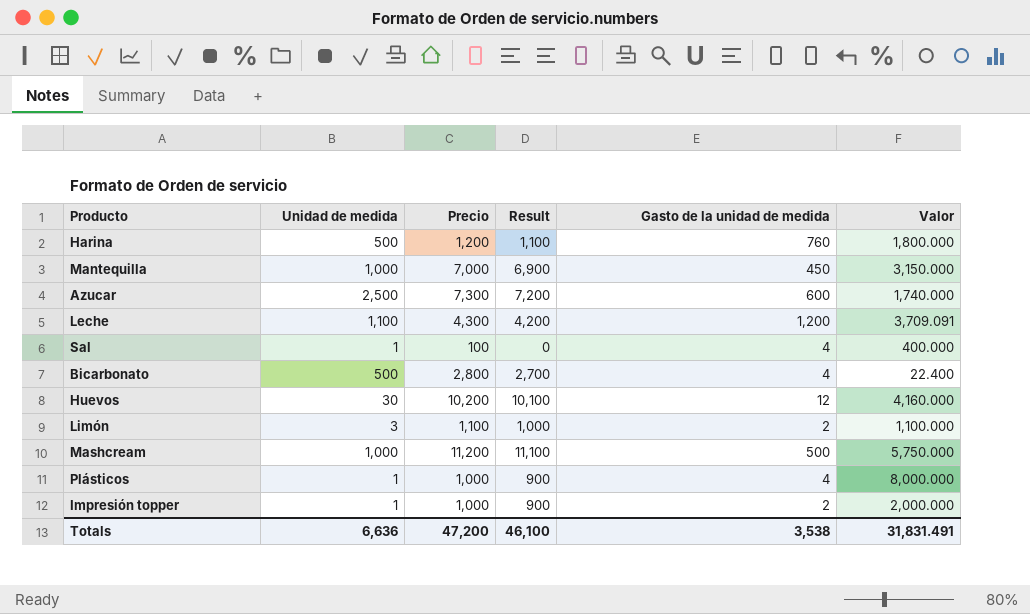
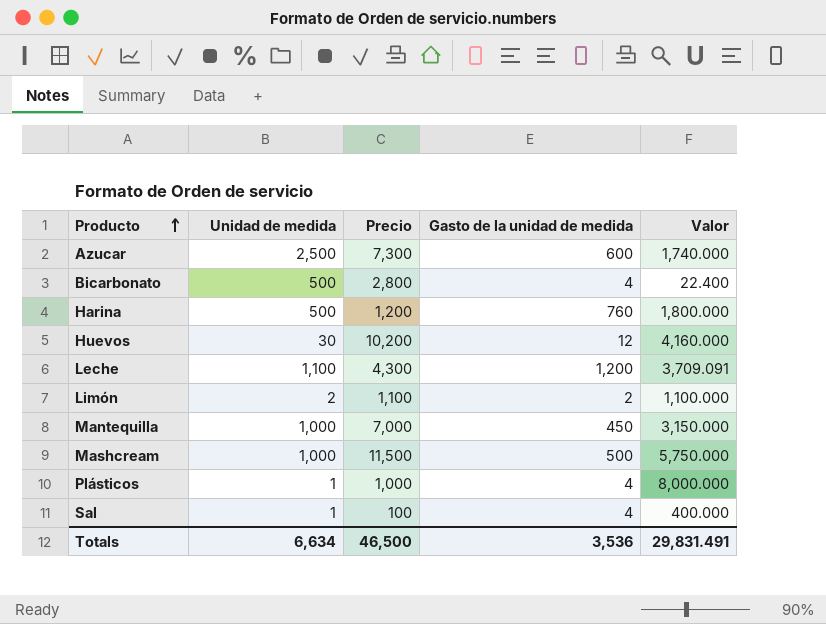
row order: none -> Producto ascending
column Result | formula: [Precio] - 100 -> none
row Impresión topper: 1 | 1,000 | 900 | 2 | 2,000.000 -> none
Limón | Unidad de medida: 3 -> 2
Mashcream | Precio: 11,200 -> 11,500
Totals | Unidad de medida: 6,636 -> 6,634
Totals | Precio: 47,200 -> 46,500
Totals | Gasto de la unidad de medida: 3,538 -> 3,536
Totals | Valor: 31,831.491 -> 29,831.491

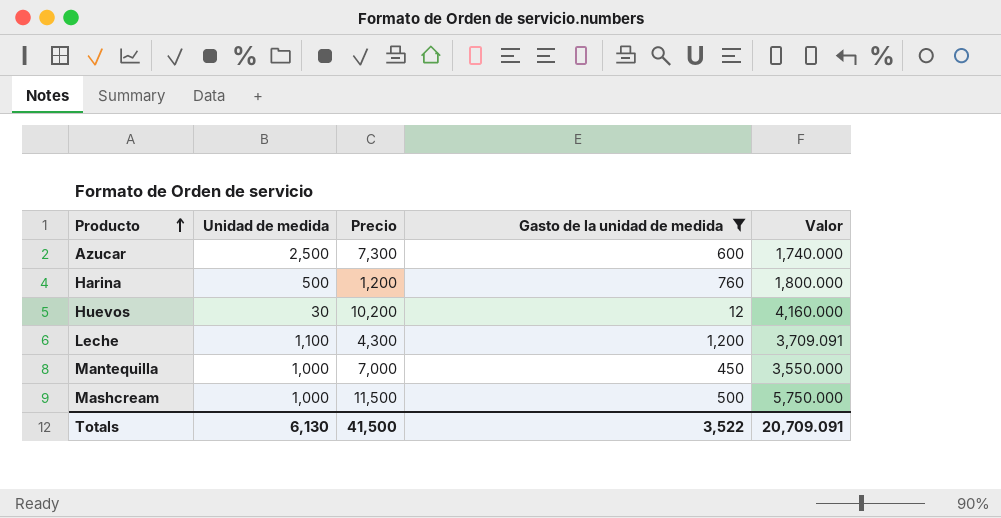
filter: none -> Gasto de la unidad de medida >= 12
Mantequilla | Valor: 3,150.000 -> 3,550.000
Totals | Unidad de medida: 6,634 -> 6,130
Totals | Precio: 46,500 -> 41,500
Totals | Gasto de la unidad de medida: 3,536 -> 3,522
Totals | Valor: 29,831.491 -> 20,709.091

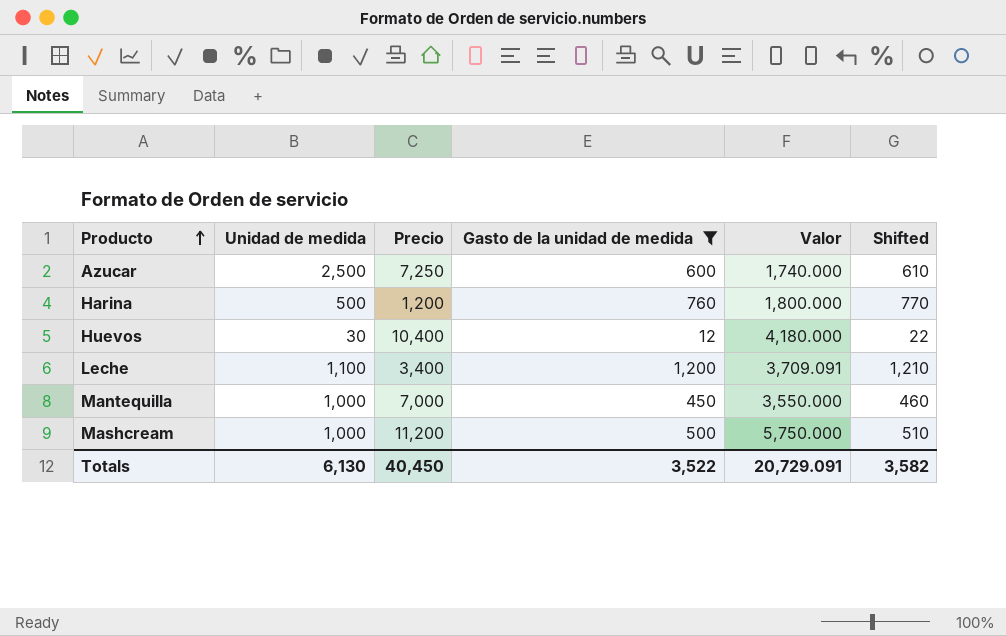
column Shifted | formula: none -> [Gasto de la unidad de medida] + 10
Azucar | Precio: 7,300 -> 7,250
Huevos | Precio: 10,200 -> 10,400
Huevos | Valor: 4,160.000 -> 4,180.000
Leche | Precio: 4,300 -> 3,400
Mashcream | Precio: 11,500 -> 11,200
Totals | Precio: 41,500 -> 40,450
Totals | Valor: 20,709.091 -> 20,729.091

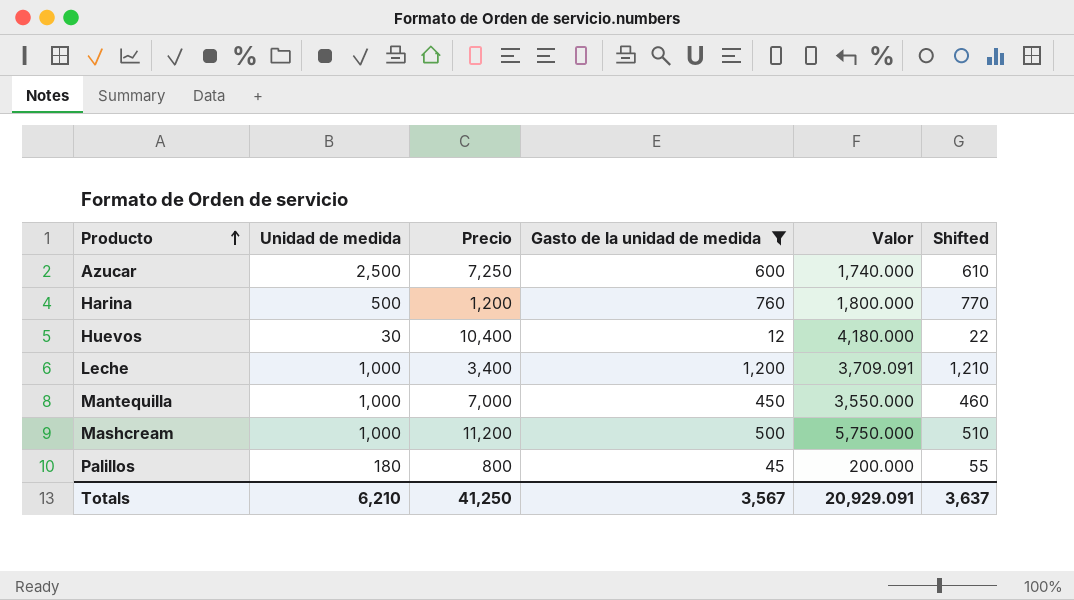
Leche | Unidad de medida: 1,100 -> 1,000
row Palillos: none -> 180 | 800 | 45 | 200.000 | 55
Totals | Unidad de medida: 6,130 -> 6,210
Totals | Precio: 40,450 -> 41,250
Totals | Gasto de la unidad de medida: 3,522 -> 3,567
Totals | Valor: 20,729.091 -> 20,929.091
Totals | Shifted: 3,582 -> 3,637

